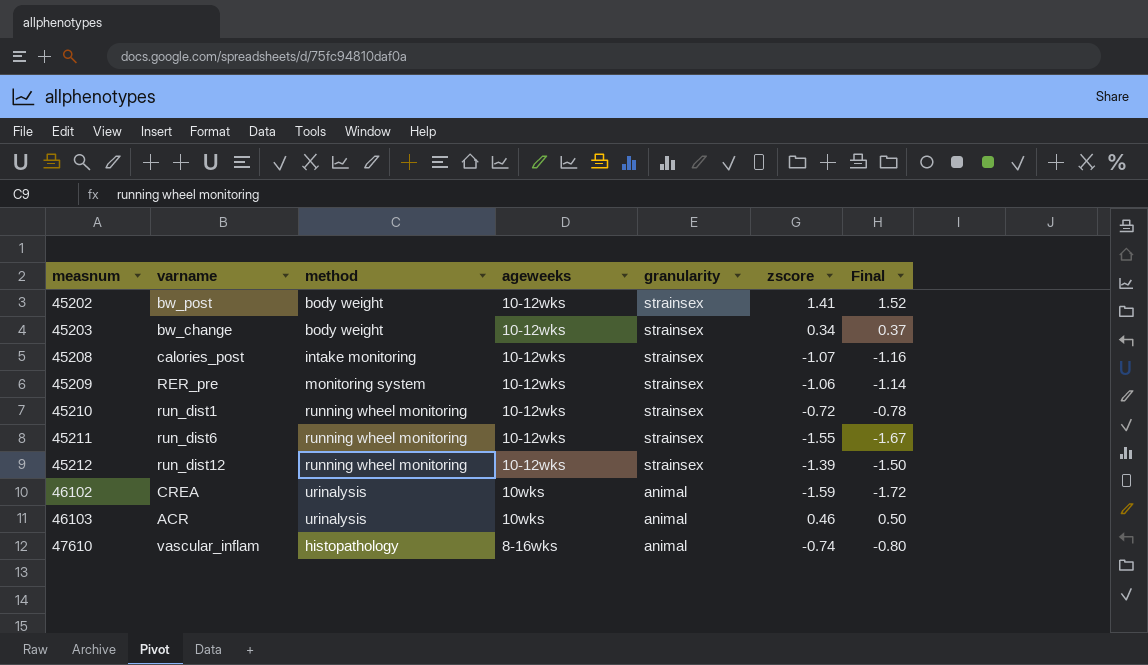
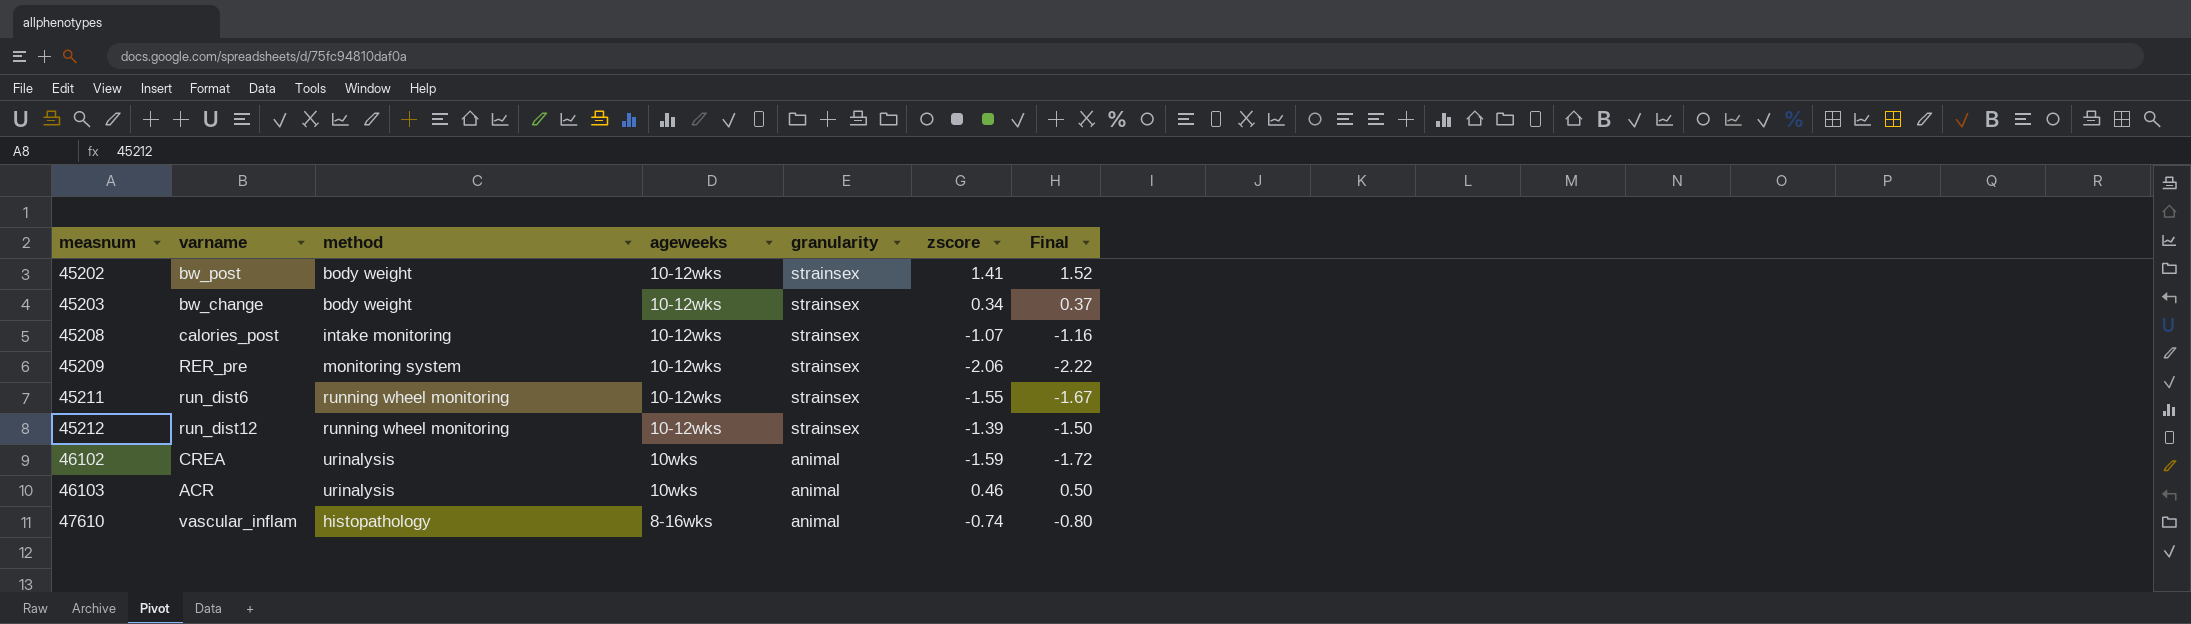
row 45210: run_dist1 | running wheel monitoring | 10-12wks | strainsex | -0.72 | -0.78 -> none
45209 | zscore: -1.06 -> -2.06
45209 | Final: -1.14 -> -2.22

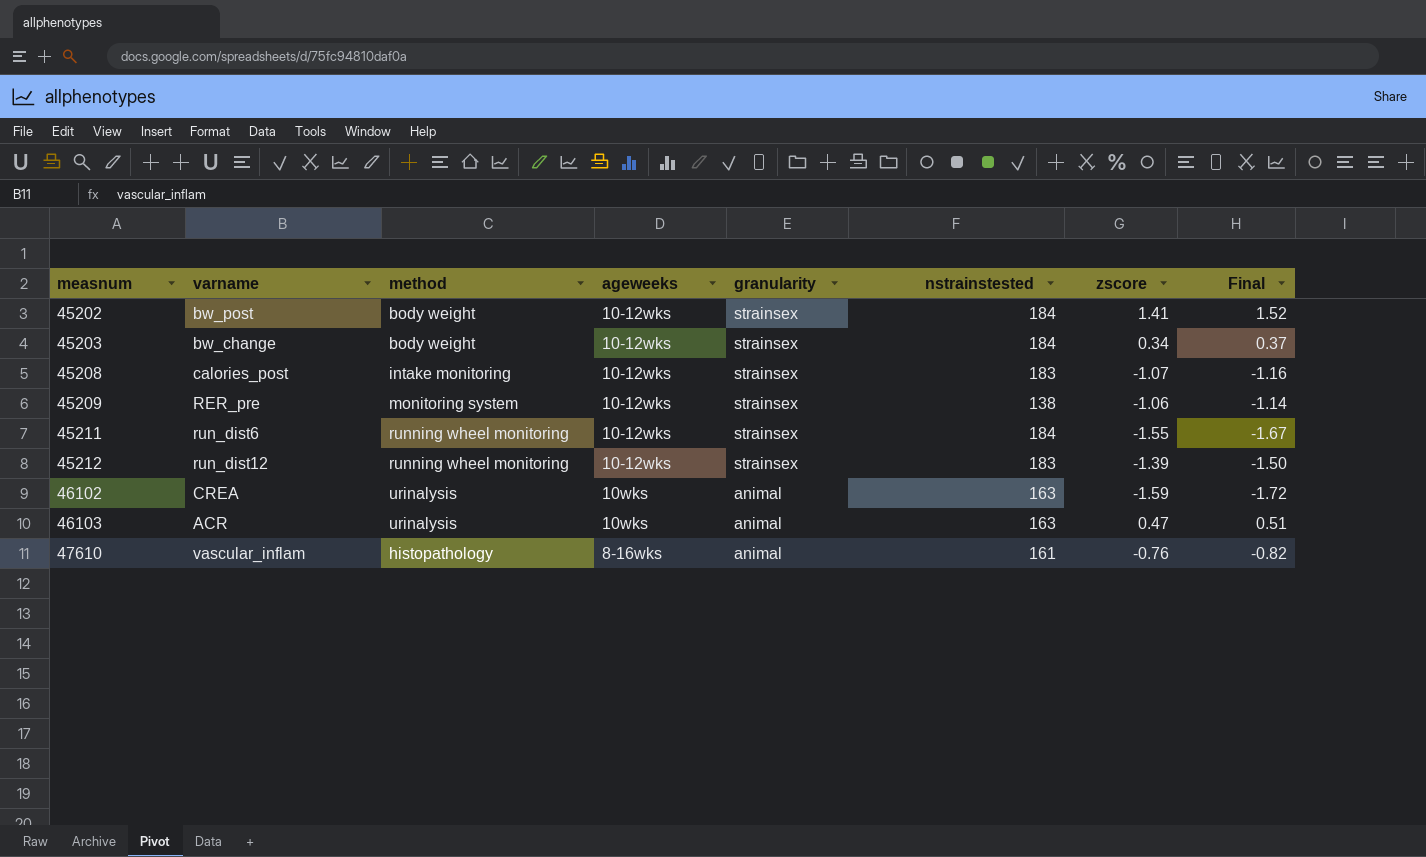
column nstrainstested | position: none -> 6
45209 | zscore: -2.06 -> -1.06
45209 | Final: -2.22 -> -1.14
46103 | zscore: 0.46 -> 0.47
46103 | Final: 0.50 -> 0.51
47610 | zscore: -0.74 -> -0.76
47610 | Final: -0.80 -> -0.82

